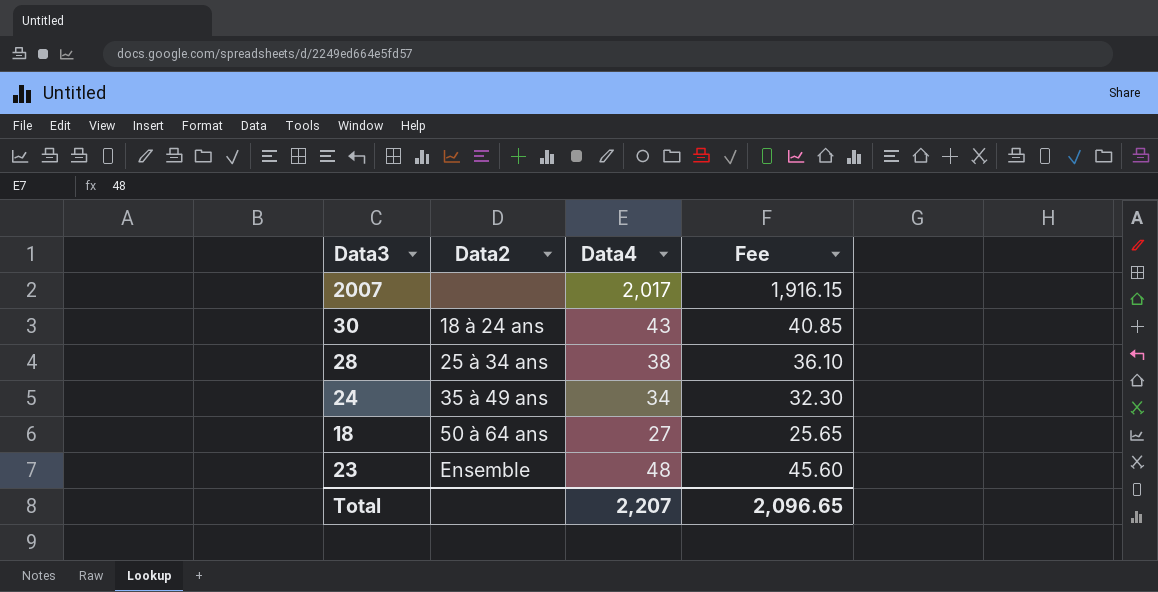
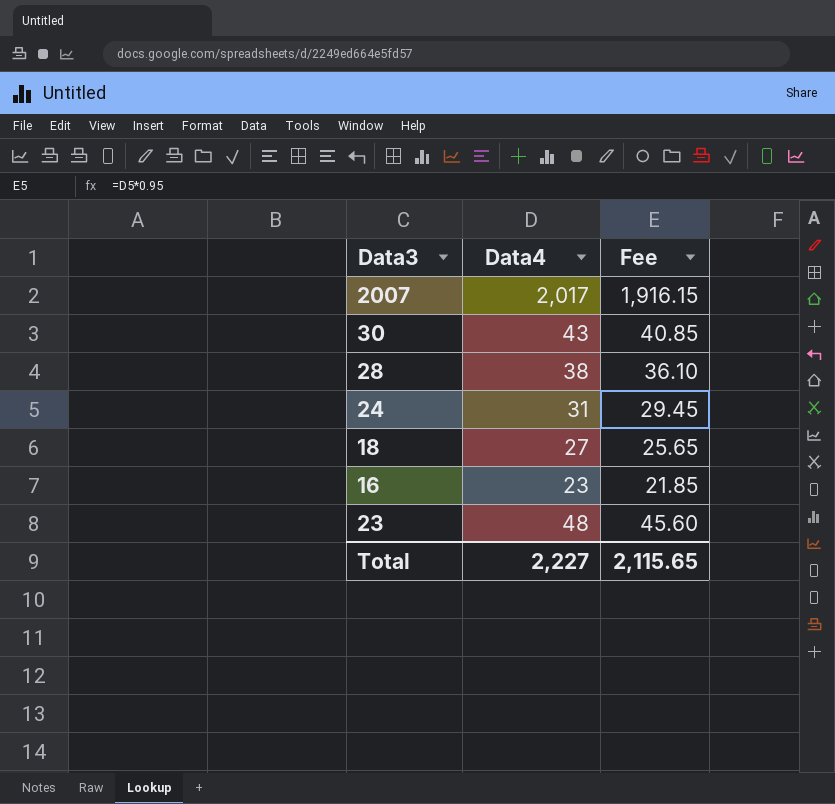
column Data2 | position: 2 -> none
24 | Data4: 34 -> 31
24 | Fee: 32.30 -> 29.45
row 16: none -> 23 | 21.85
Total | Data4: 2,207 -> 2,227
Total | Fee: 2,096.65 -> 2,115.65

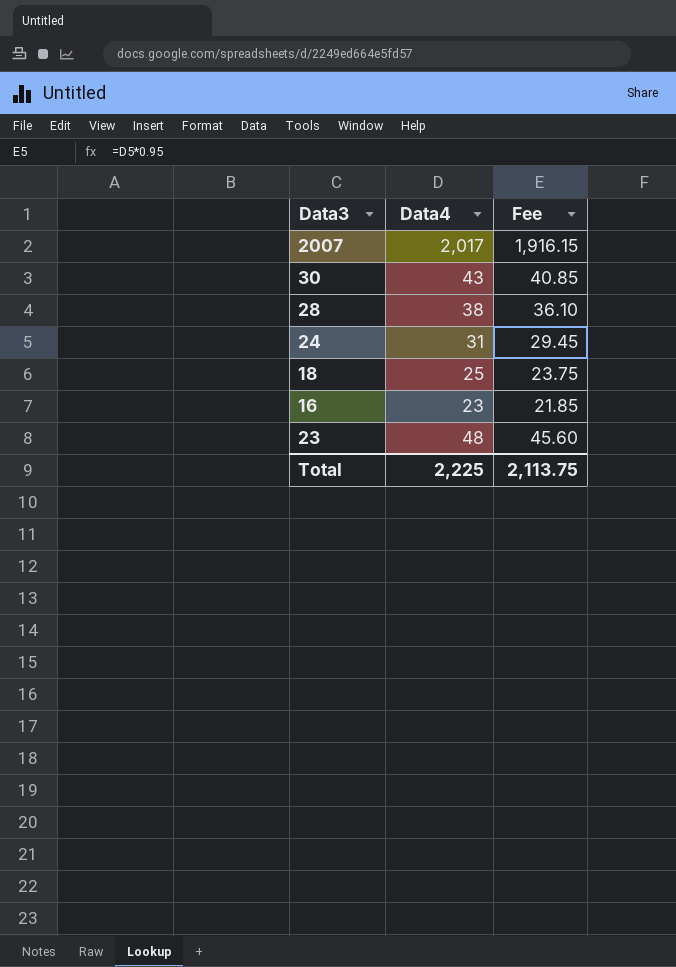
18 | Data4: 27 -> 25
18 | Fee: 25.65 -> 23.75
Total | Data4: 2,227 -> 2,225
Total | Fee: 2,115.65 -> 2,113.75

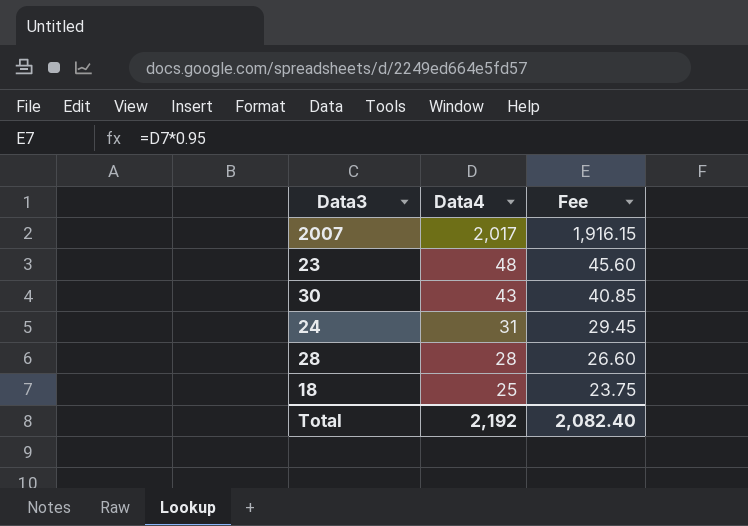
row order: none -> Data4 descending
row 16: 23 | 21.85 -> none
28 | Data4: 38 -> 28
28 | Fee: 36.10 -> 26.60
Total | Data4: 2,225 -> 2,192
Total | Fee: 2,113.75 -> 2,082.40

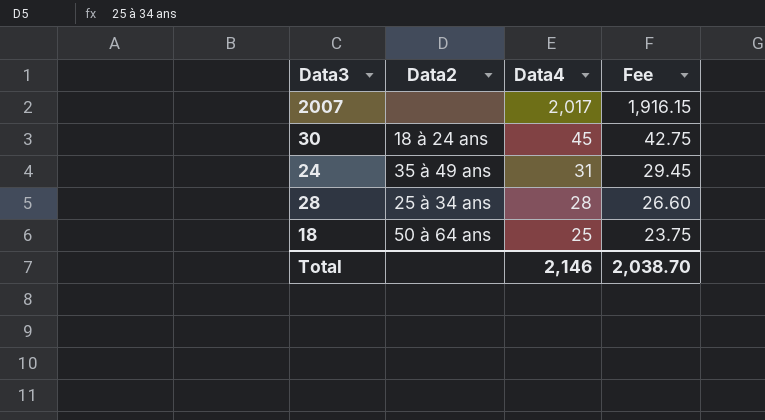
column Data2 | position: none -> 2
row 23: 48 | 45.60 -> none
30 | Data4: 43 -> 45
30 | Fee: 40.85 -> 42.75
Total | Data4: 2,192 -> 2,146
Total | Fee: 2,082.40 -> 2,038.70

